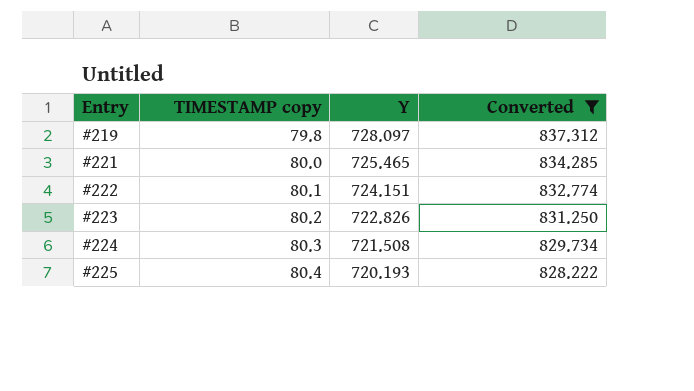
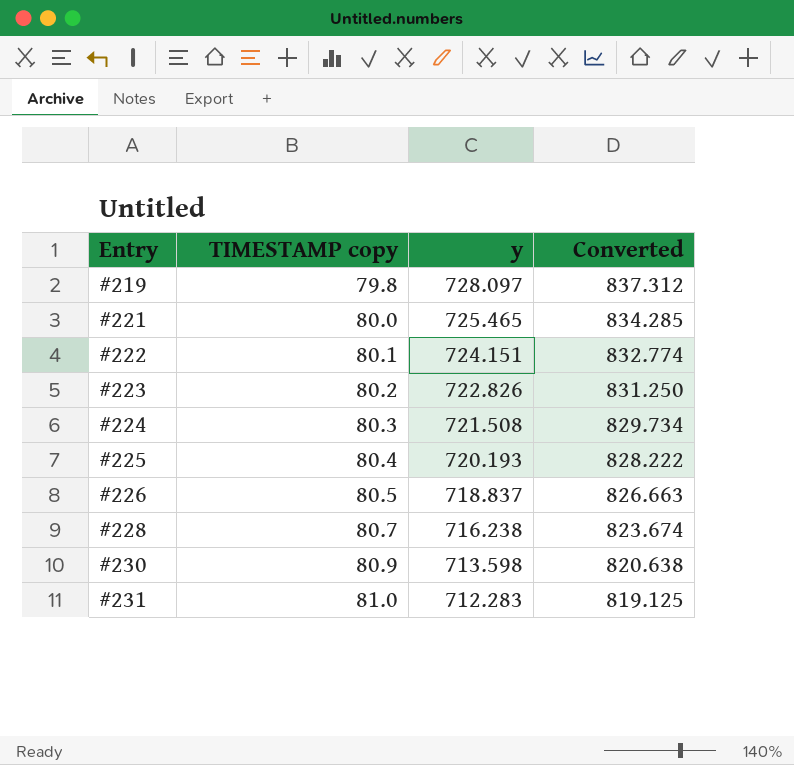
filter: Converted >= 828.222 -> none
column name: Y -> y

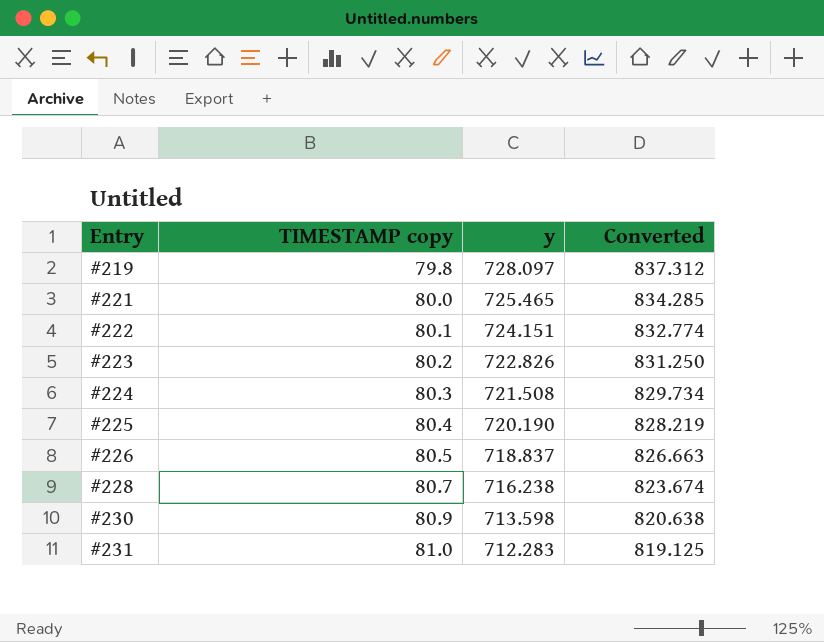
#225 | y: 720.193 -> 720.190
#225 | Converted: 828.222 -> 828.219

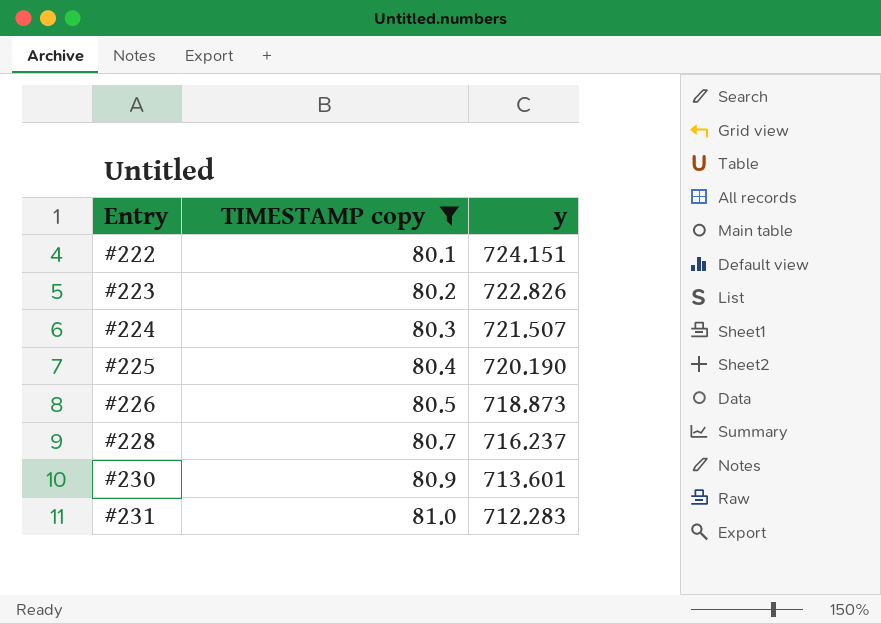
filter: none -> TIMESTAMP copy >= 80.1
column Converted | formula: [y] * 1.15 -> none
#224 | y: 721.508 -> 721.507
#226 | y: 718.837 -> 718.873
#228 | y: 716.238 -> 716.237
#230 | y: 713.598 -> 713.601

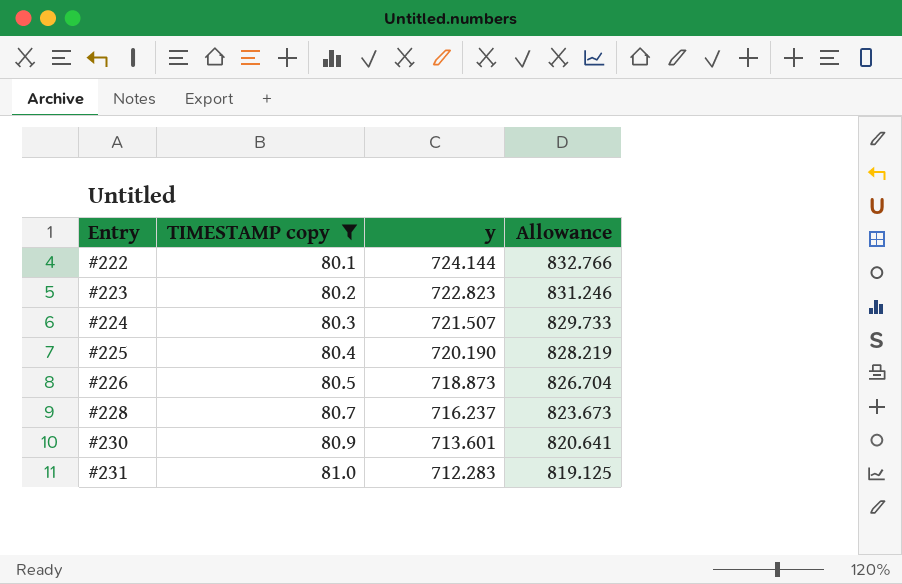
column Allowance | formula: none -> [y] * 1.15
#222 | y: 724.151 -> 724.144
#223 | y: 722.826 -> 722.823

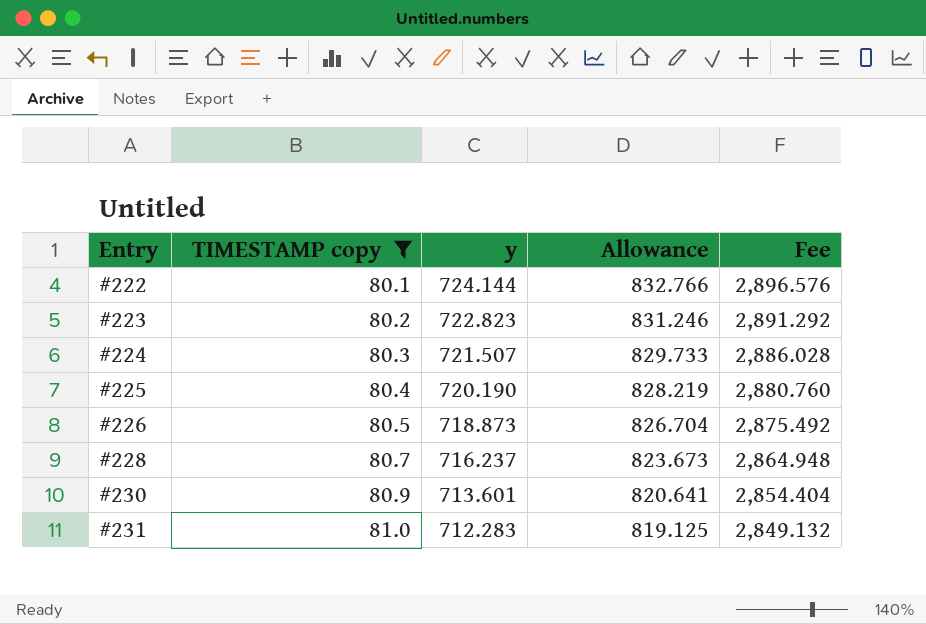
column Fee | formula: none -> [y] * 4

